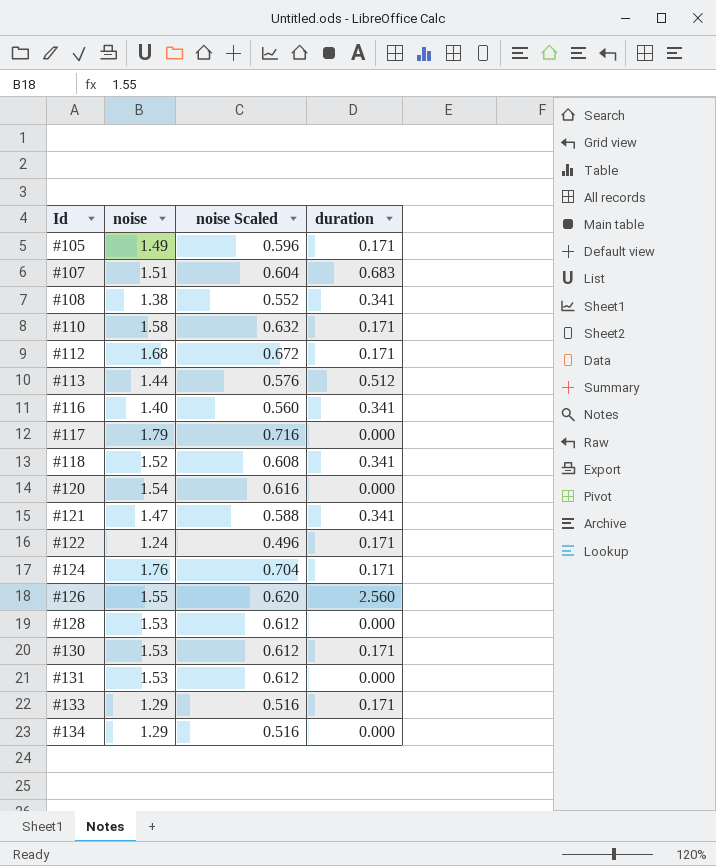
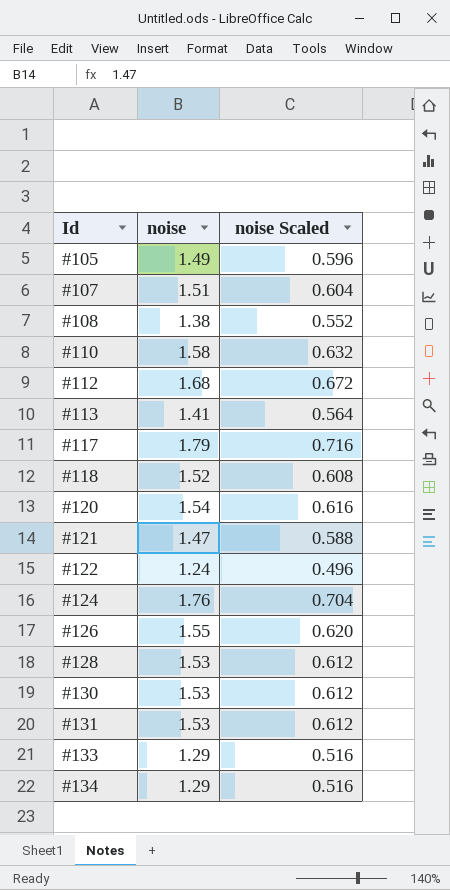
column duration | position: 4 -> none
row #116: 1.40 | 0.560 | 0.341 -> none
#113 | noise: 1.44 -> 1.41
#113 | noise Scaled: 0.576 -> 0.564

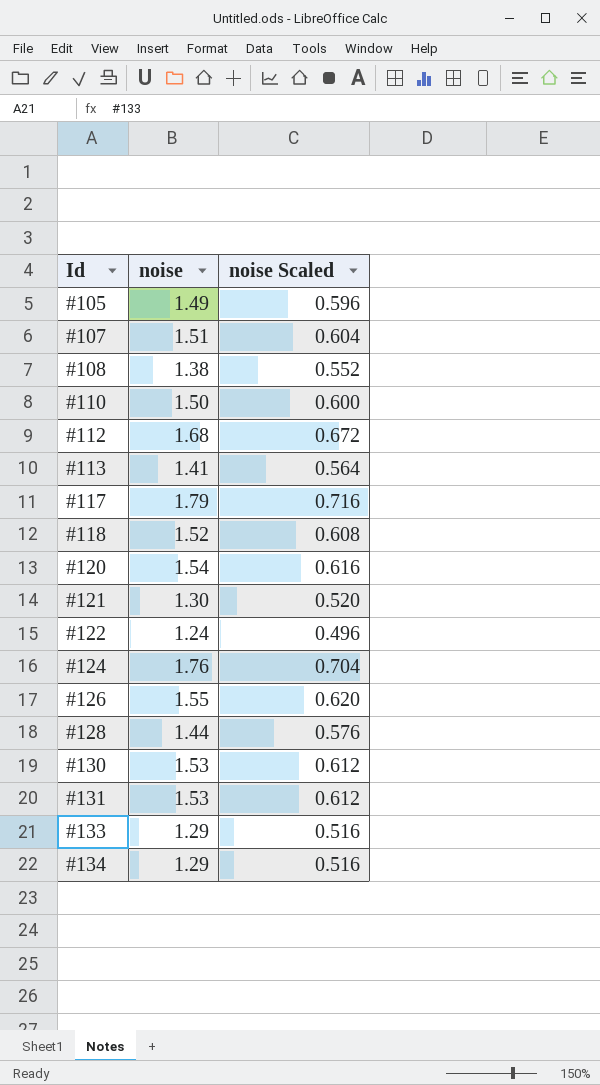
#110 | noise: 1.58 -> 1.50
#110 | noise Scaled: 0.632 -> 0.600
#121 | noise: 1.47 -> 1.30
#121 | noise Scaled: 0.588 -> 0.520
#128 | noise: 1.53 -> 1.44
#128 | noise Scaled: 0.612 -> 0.576

